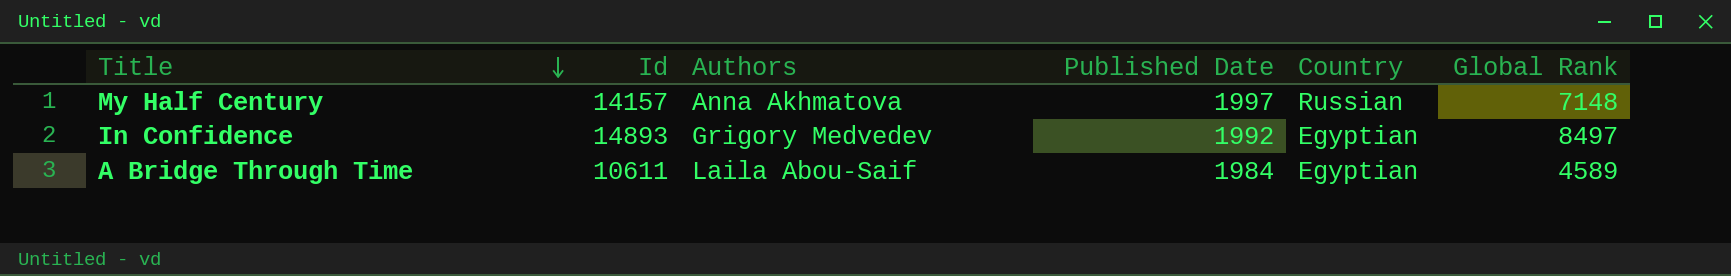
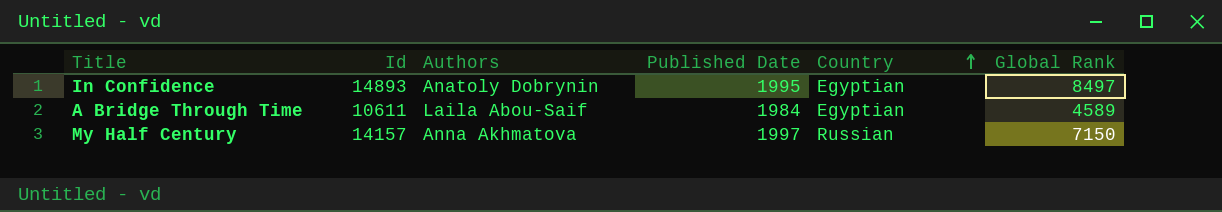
row order: Title descending -> Country ascending
In Confidence | Authors: Grigory Medvedev -> Anatoly Dobrynin
In Confidence | Published Date: 1992 -> 1995
My Half Century | Global Rank: 7148 -> 7150

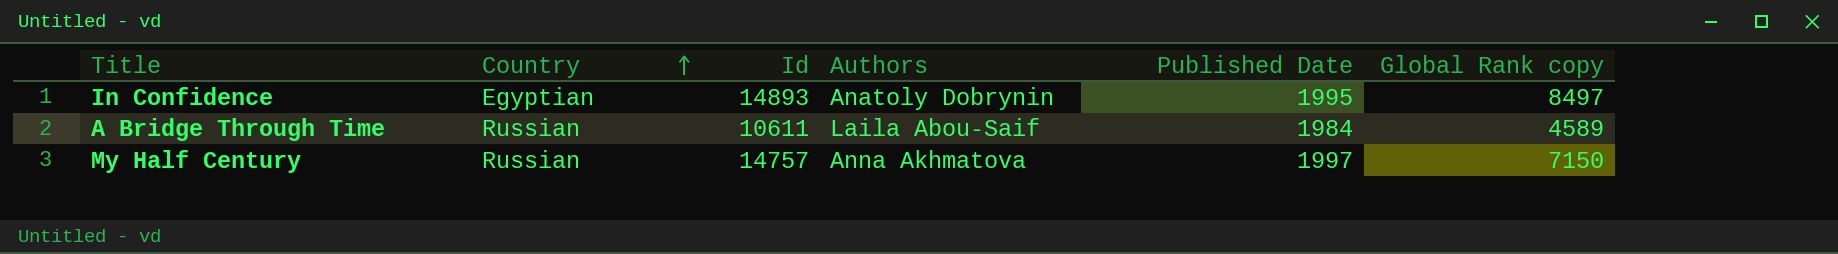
column Country | position: 5 -> 2
column name: Global Rank -> Global Rank copy
A Bridge Through Time | Country: Egyptian -> Russian
My Half Century | Id: 14157 -> 14757

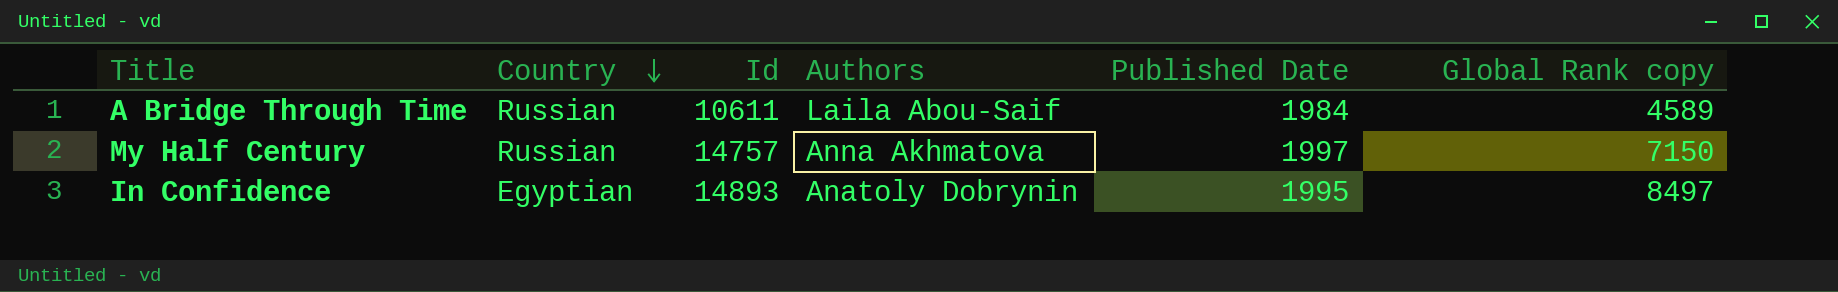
row order: Country ascending -> Country descending

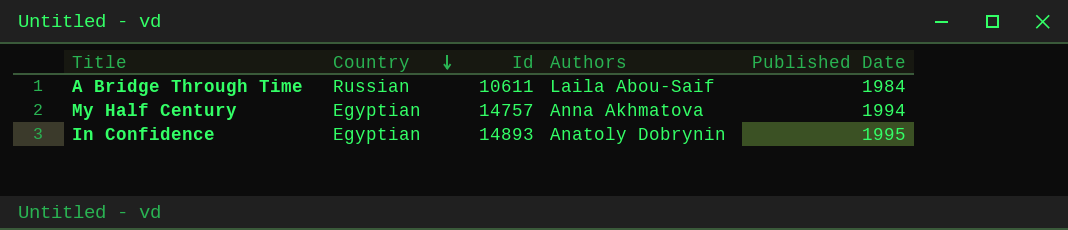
column Global Rank copy | position: 6 -> none
My Half Century | Country: Russian -> Egyptian
My Half Century | Published Date: 1997 -> 1994

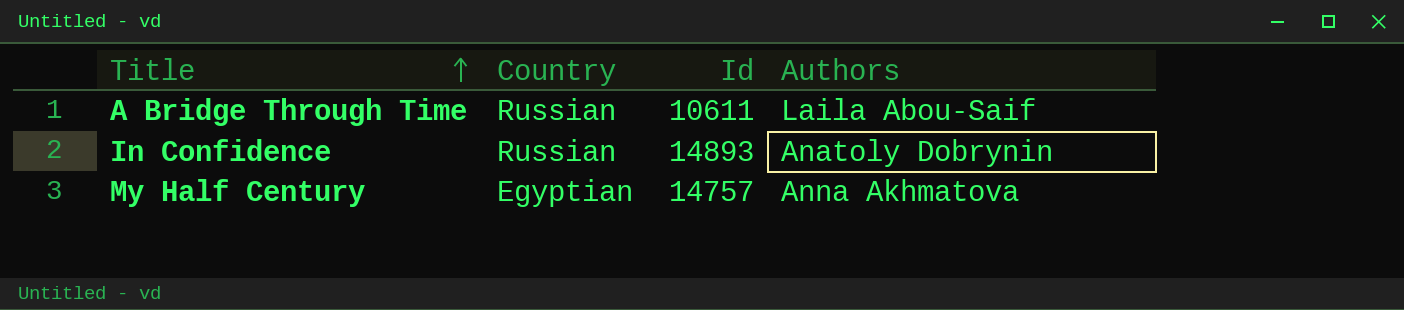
row order: Country descending -> Title ascending
column Published Date | position: 5 -> none
In Confidence | Country: Egyptian -> Russian

